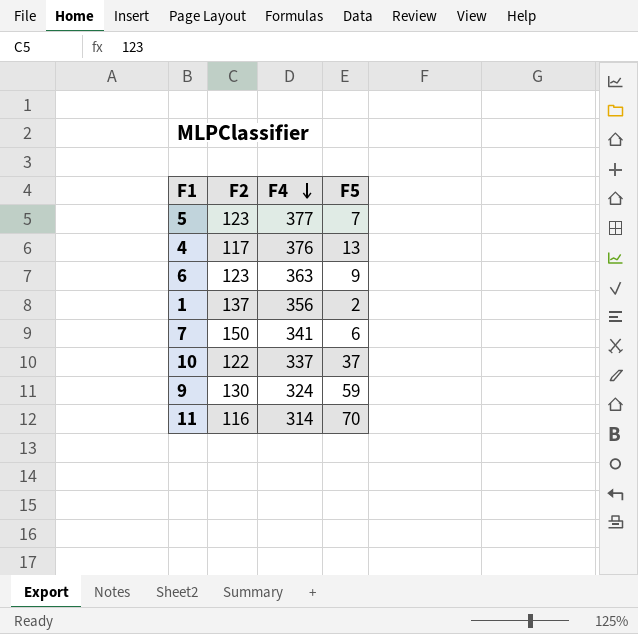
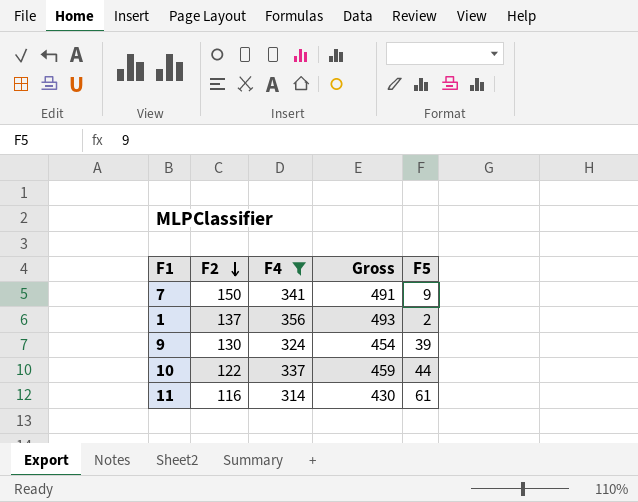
filter: none -> F4 <= 356
row order: F4 descending -> F2 descending
column Gross | formula: none -> [F2] + [F4]
7 | F5: 6 -> 9
9 | F5: 59 -> 39
10 | F5: 37 -> 44
11 | F5: 70 -> 61

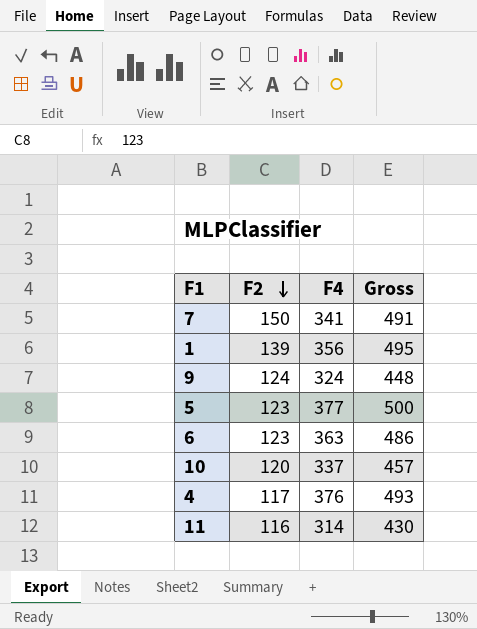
filter: F4 <= 356 -> none
column F5 | position: 5 -> none
1 | F2: 137 -> 139
1 | Gross: 493 -> 495
9 | F2: 130 -> 124
9 | Gross: 454 -> 448
10 | F2: 122 -> 120
10 | Gross: 459 -> 457

